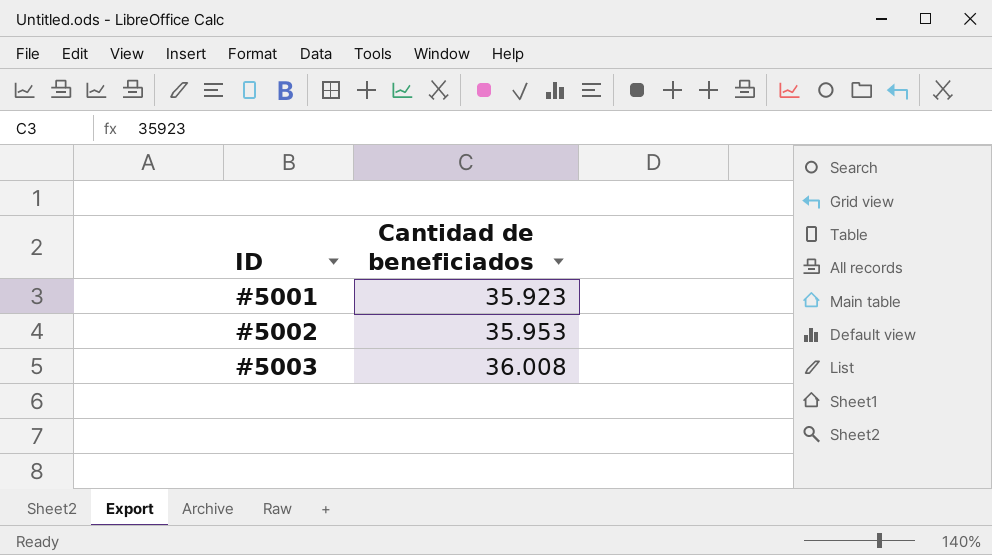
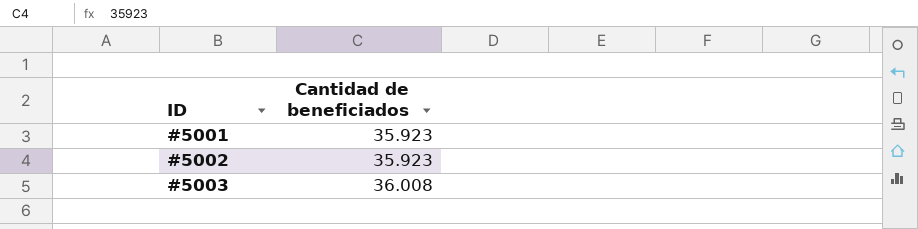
#5002 | Cantidad de beneficiados: 35.953 -> 35.923

